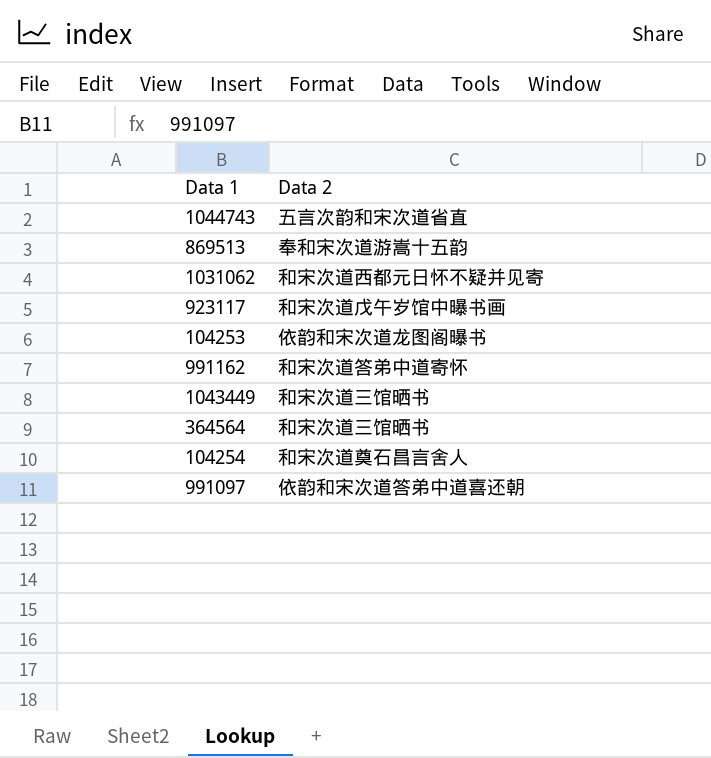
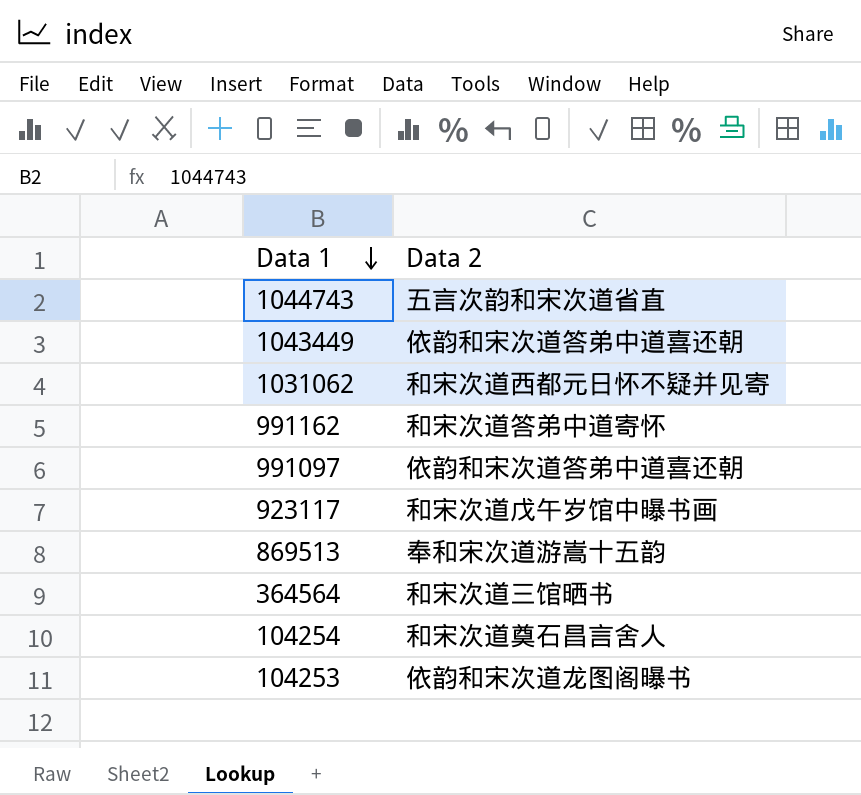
row order: none -> Data 1 descending
1043449 | Data 2: 和宋次道三馆晒书 -> 依韵和宋次道答弟中道喜还朝

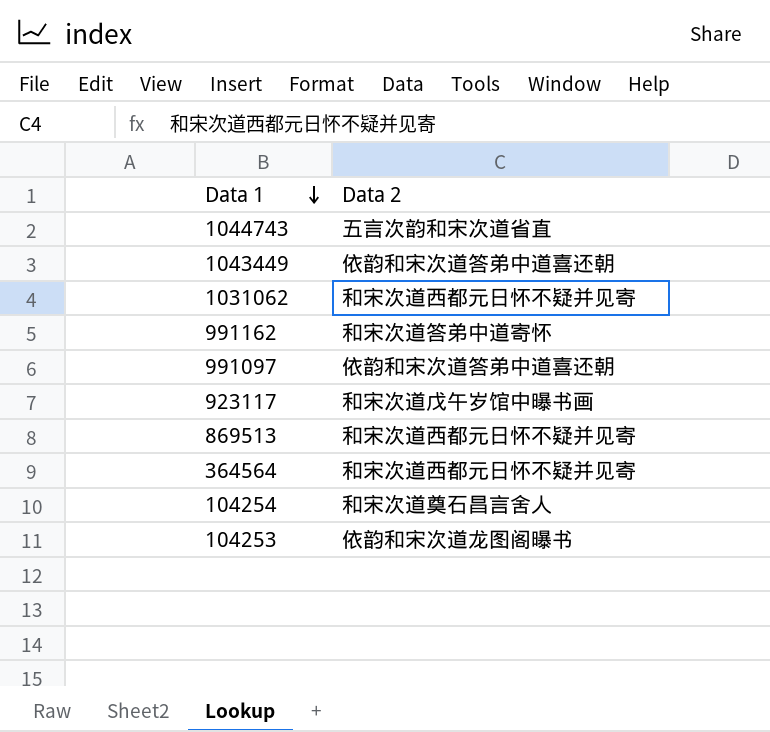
869513 | Data 2: 奉和宋次道游嵩十五韵 -> 和宋次道西都元日怀不疑并见寄
364564 | Data 2: 和宋次道三馆晒书 -> 和宋次道西都元日怀不疑并见寄

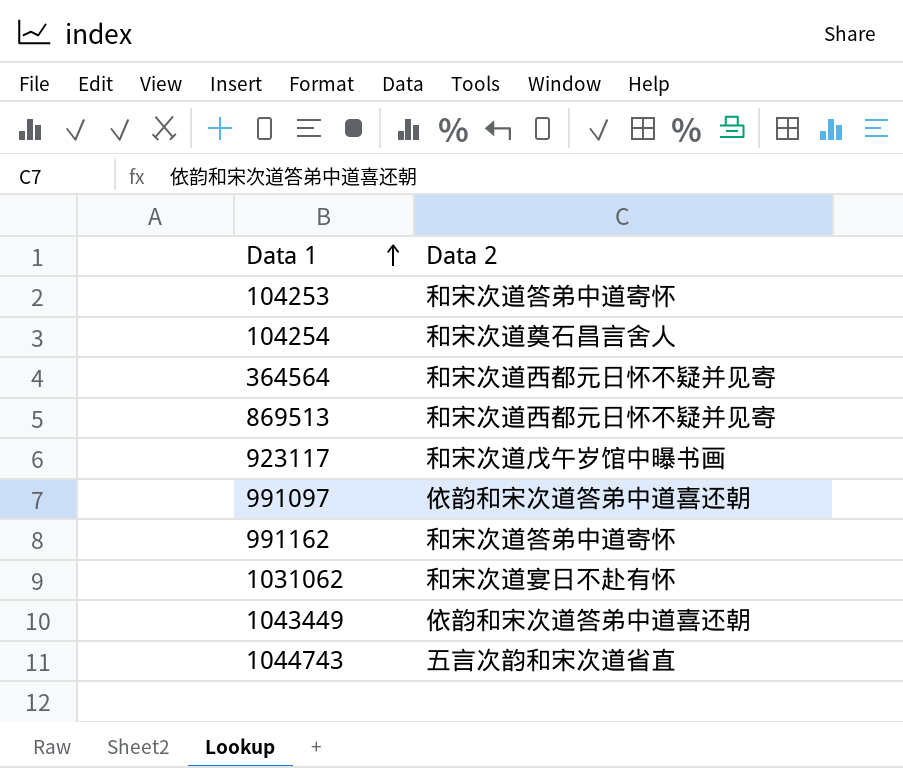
row order: Data 1 descending -> Data 1 ascending
104253 | Data 2: 依韵和宋次道龙图阁曝书 -> 和宋次道答弟中道寄怀
1031062 | Data 2: 和宋次道西都元日怀不疑并见寄 -> 和宋次道宴日不赴有怀

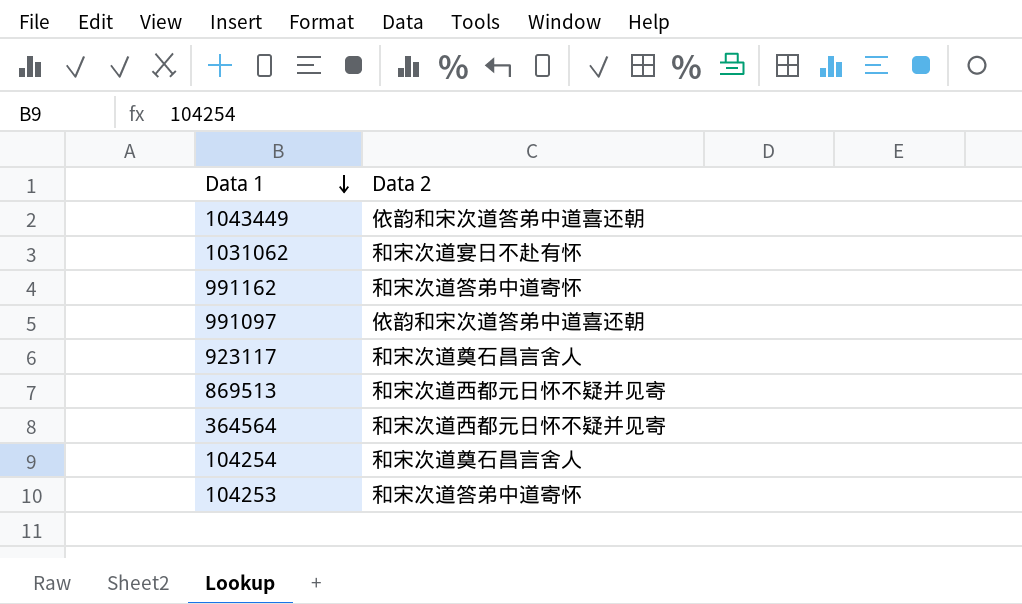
row order: Data 1 ascending -> Data 1 descending
row 1044743: 五言次韵和宋次道省直 -> none
923117 | Data 2: 和宋次道戊午岁馆中曝书画 -> 和宋次道奠石昌言舍人

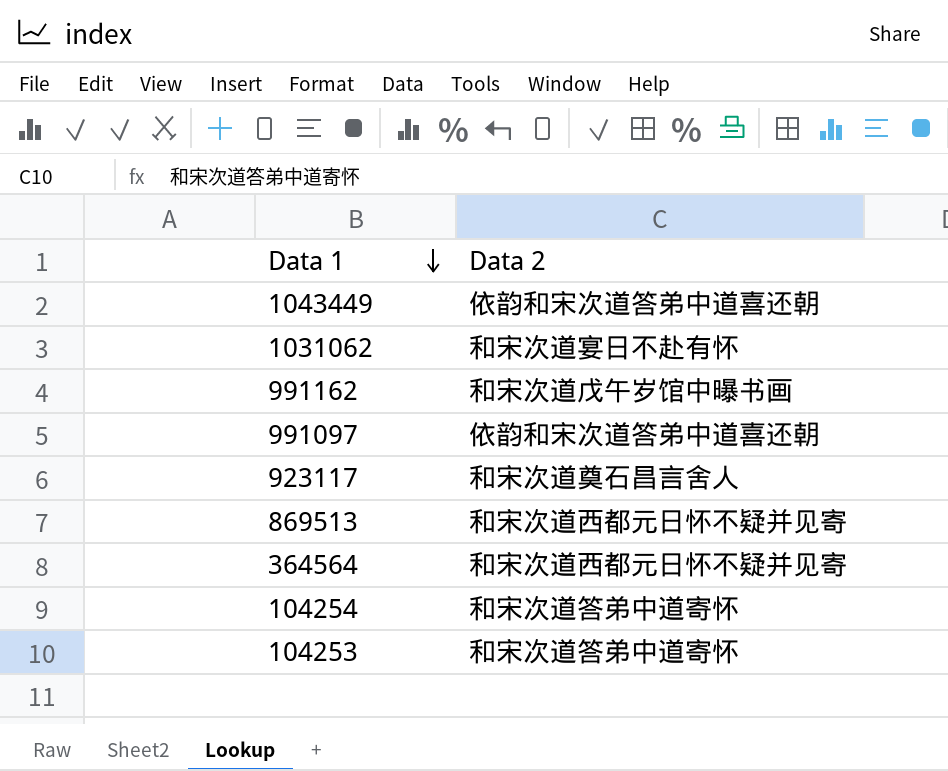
991162 | Data 2: 和宋次道答弟中道寄怀 -> 和宋次道戊午岁馆中曝书画
104254 | Data 2: 和宋次道奠石昌言舍人 -> 和宋次道答弟中道寄怀

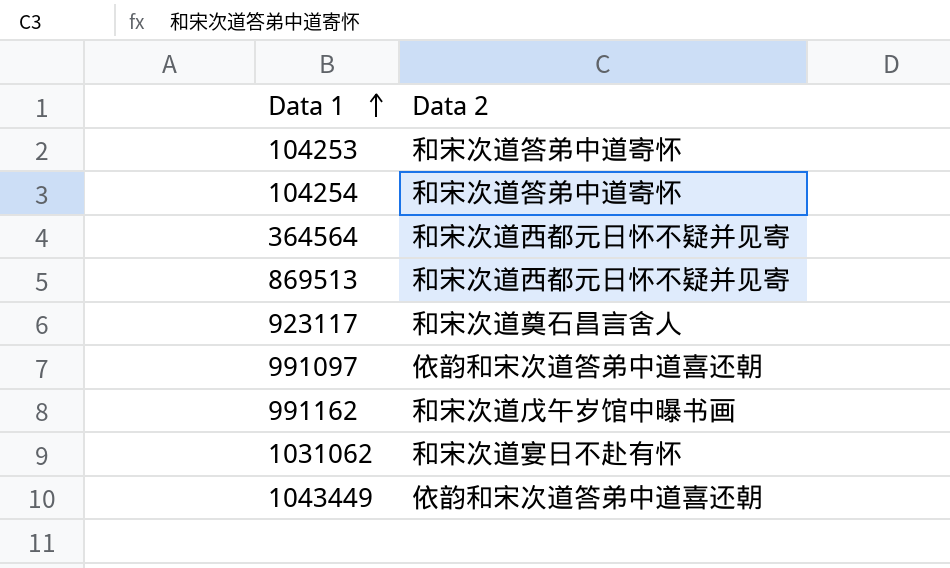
row order: Data 1 descending -> Data 1 ascending

